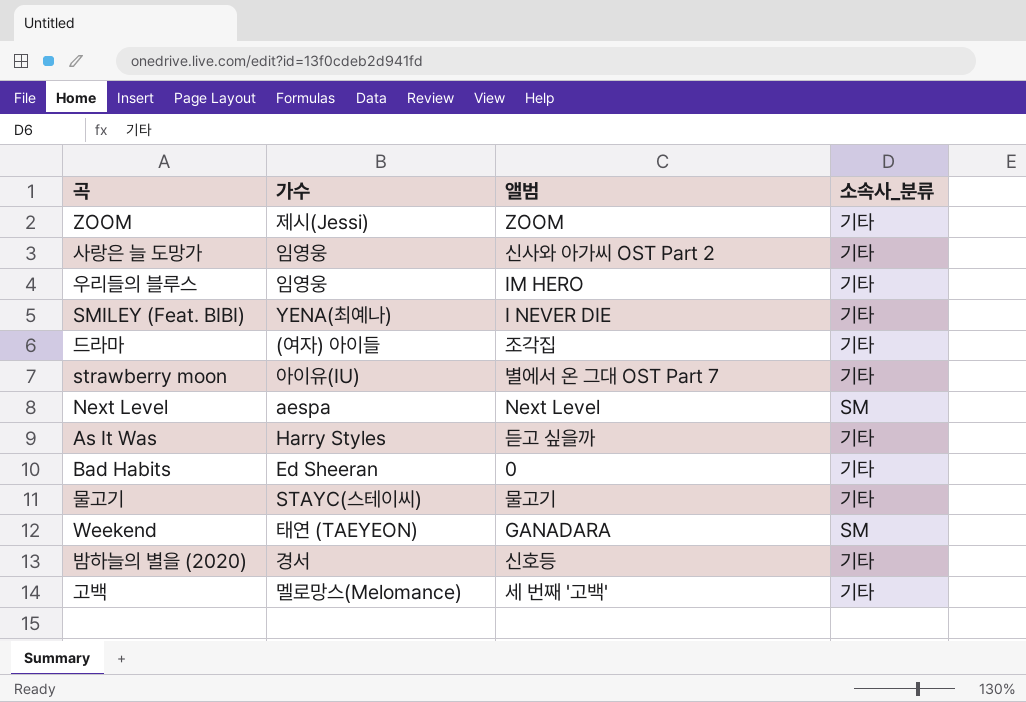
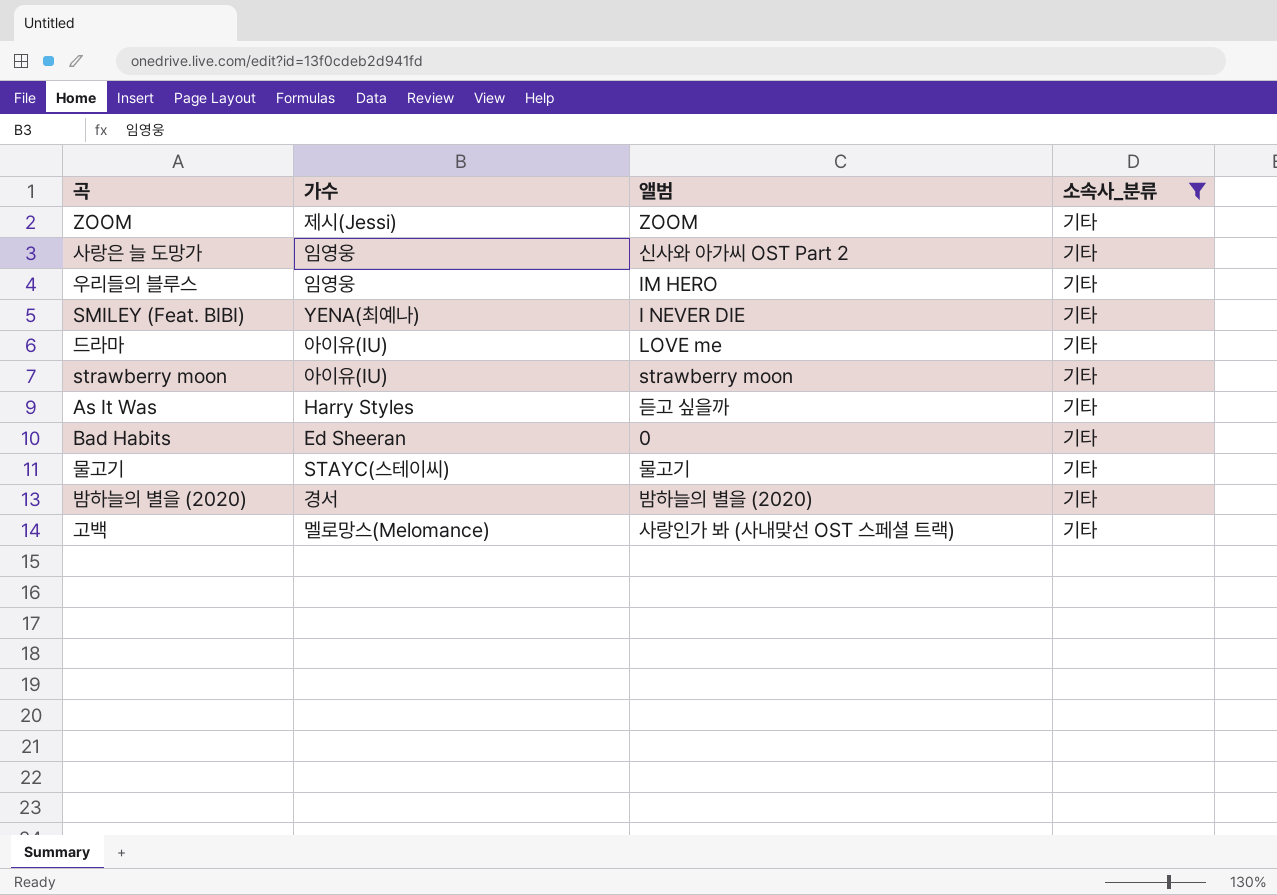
filter: none -> 소속사_분류 = 기타
드라마 | 가수: (여자) 아이들 -> 아이유(IU)
드라마 | 앨범: 조각집 -> LOVE me
strawberry moon | 앨범: 별에서 온 그대 OST Part 7 -> strawberry moon
밤하늘의 별을 (2020) | 앨범: 신호등 -> 밤하늘의 별을 (2020)
고백 | 앨범: 세 번째 '고백' -> 사랑인가 봐 (사내맞선 OST 스페셜 트랙)

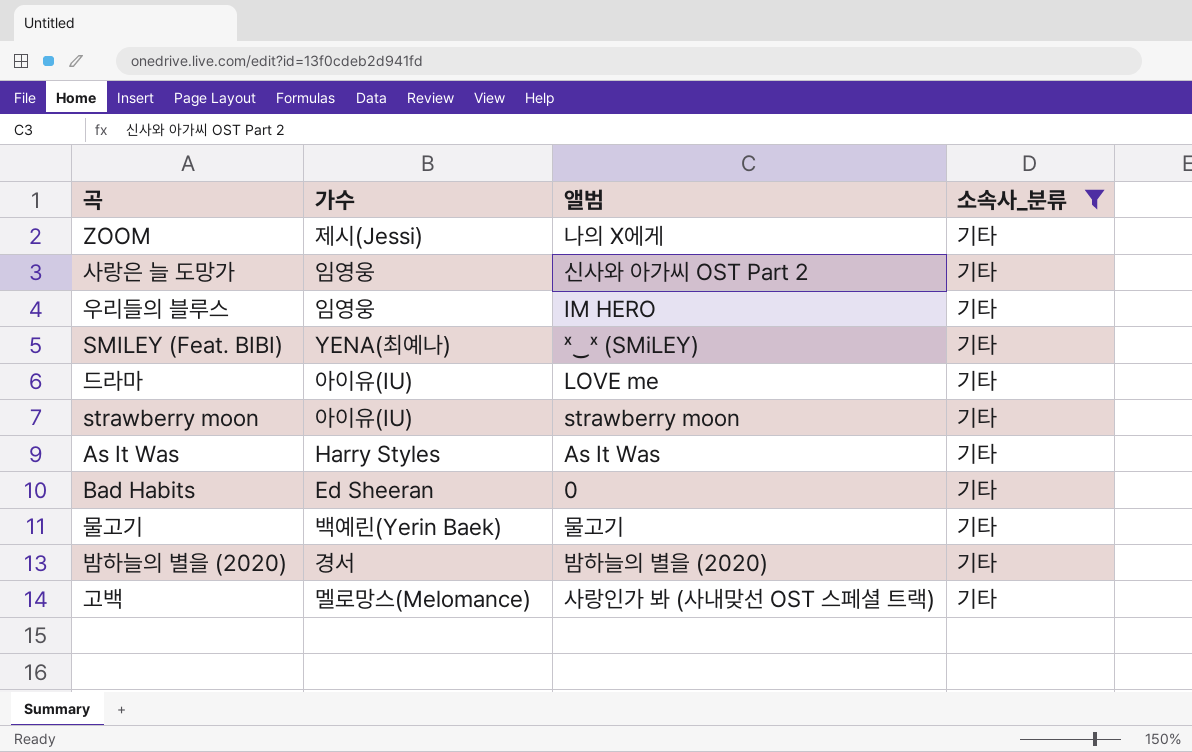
ZOOM | 앨범: ZOOM -> 나의 X에게
SMILEY (Feat. BIBI) | 앨범: I NEVER DIE -> ˣ‿ˣ (SMiLEY)
As It Was | 앨범: 듣고 싶을까 -> As It Was
물고기 | 가수: STAYC(스테이씨) -> 백예린(Yerin Baek)

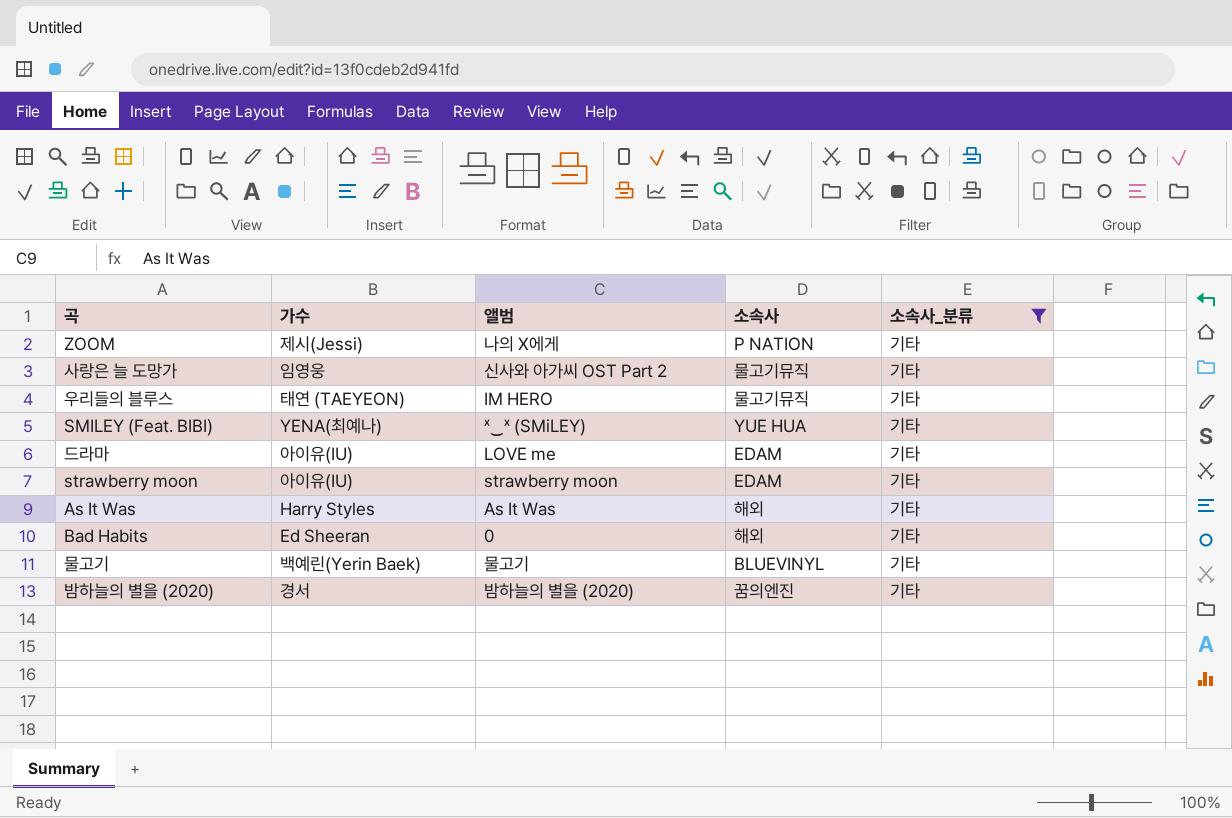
column 소속사 | position: none -> 4
row 고백: 멜로망스(Melomance) | 사랑인가 봐 (사내맞선 OST 스페셜 트랙) | 기타 -> none
우리들의 블루스 | 가수: 임영웅 -> 태연 (TAEYEON)

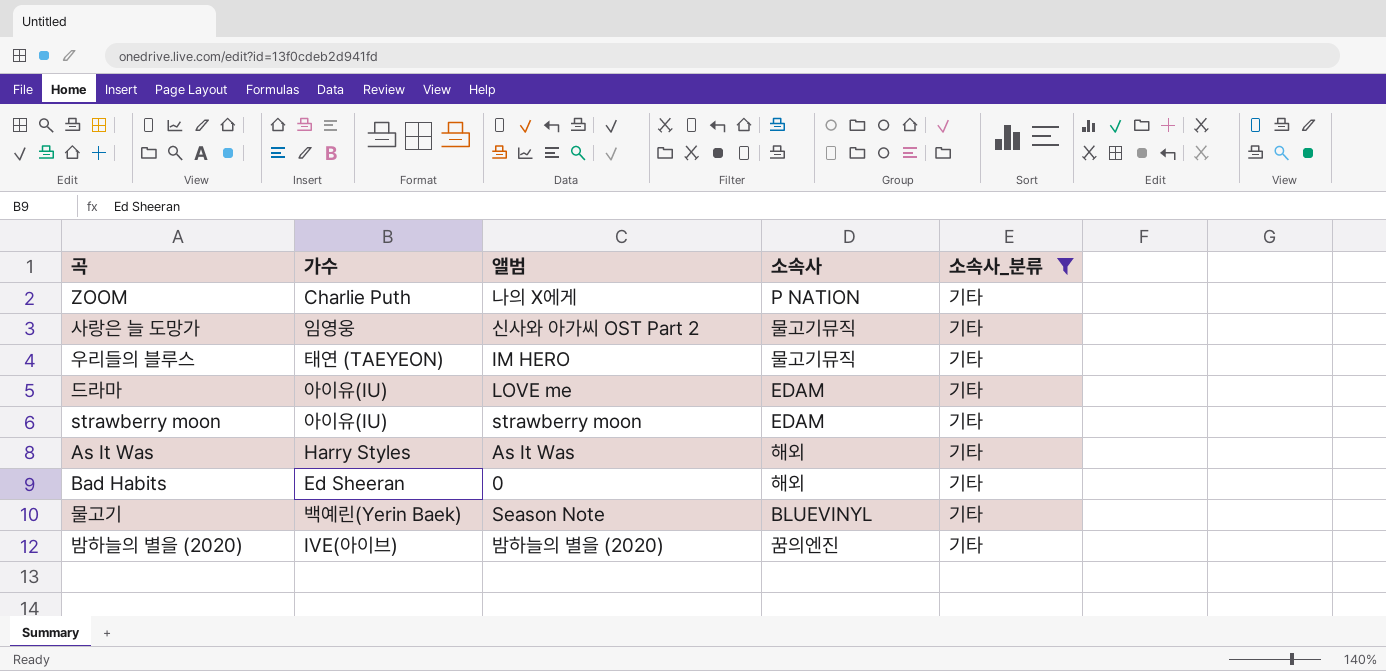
row SMILEY (Feat. BIBI): YENA(최예나) | ˣ‿ˣ (SMiLEY) | YUE HUA | 기타 -> none
ZOOM | 가수: 제시(Jessi) -> Charlie Puth
물고기 | 앨범: 물고기 -> Season Note
밤하늘의 별을 (2020) | 가수: 경서 -> IVE(아이브)

